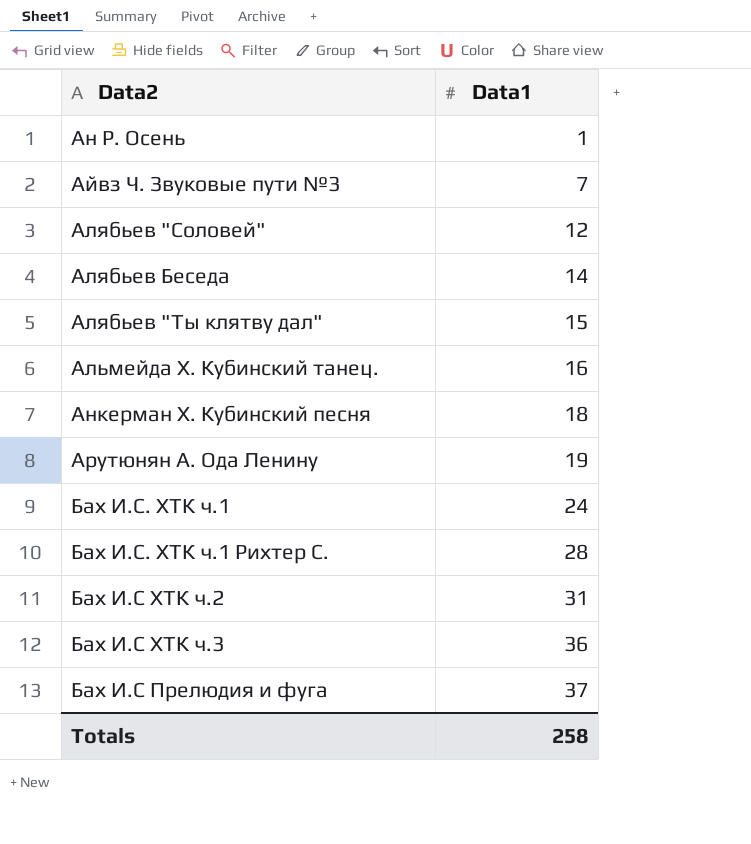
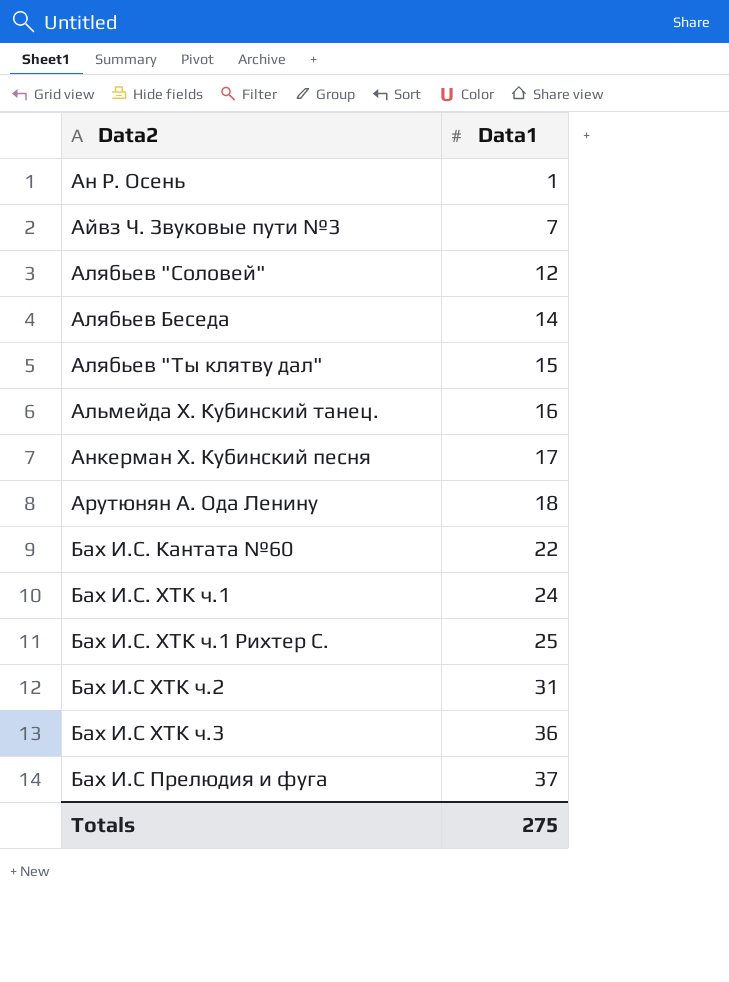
Анкерман Х. Кубинский песня | Data1: 18 -> 17
Арутюнян А. Ода Ленину | Data1: 19 -> 18
row Бах И.С. Кантата №60: none -> 22
Бах И.С. ХТК ч.1 Рихтер С. | Data1: 28 -> 25
Totals | Data1: 258 -> 275

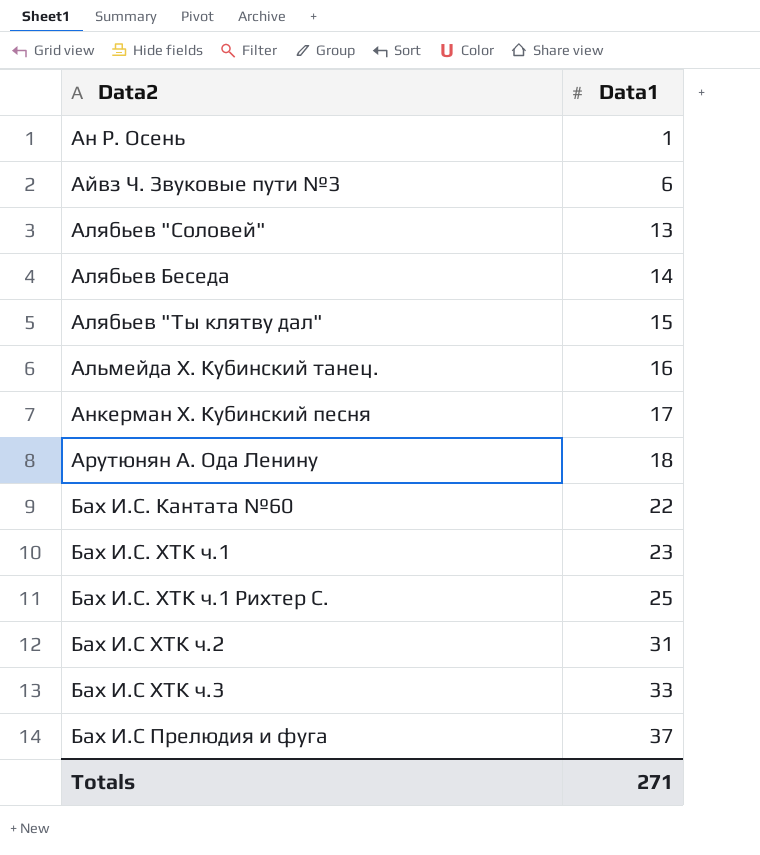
Айвз Ч. Звуковые пути №3 | Data1: 7 -> 6
Алябьев "Соловей" | Data1: 12 -> 13
Бах И.С. ХТК ч.1 | Data1: 24 -> 23
Бах И.С ХТК ч.3 | Data1: 36 -> 33
Totals | Data1: 275 -> 271

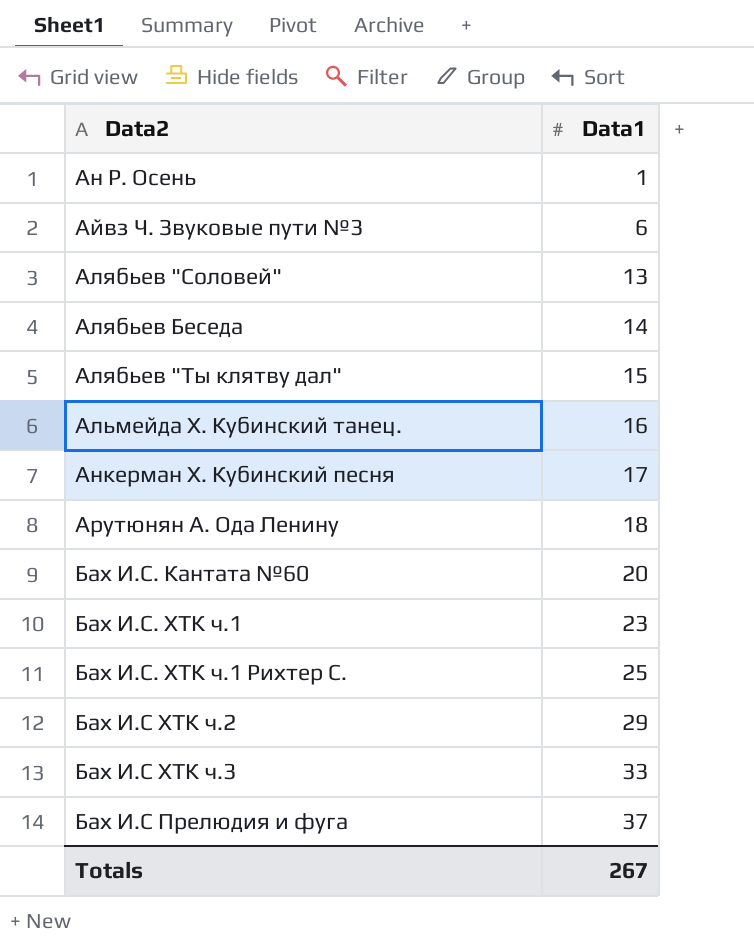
Бах И.С. Кантата №60 | Data1: 22 -> 20
Бах И.С ХТК ч.2 | Data1: 31 -> 29
Totals | Data1: 271 -> 267

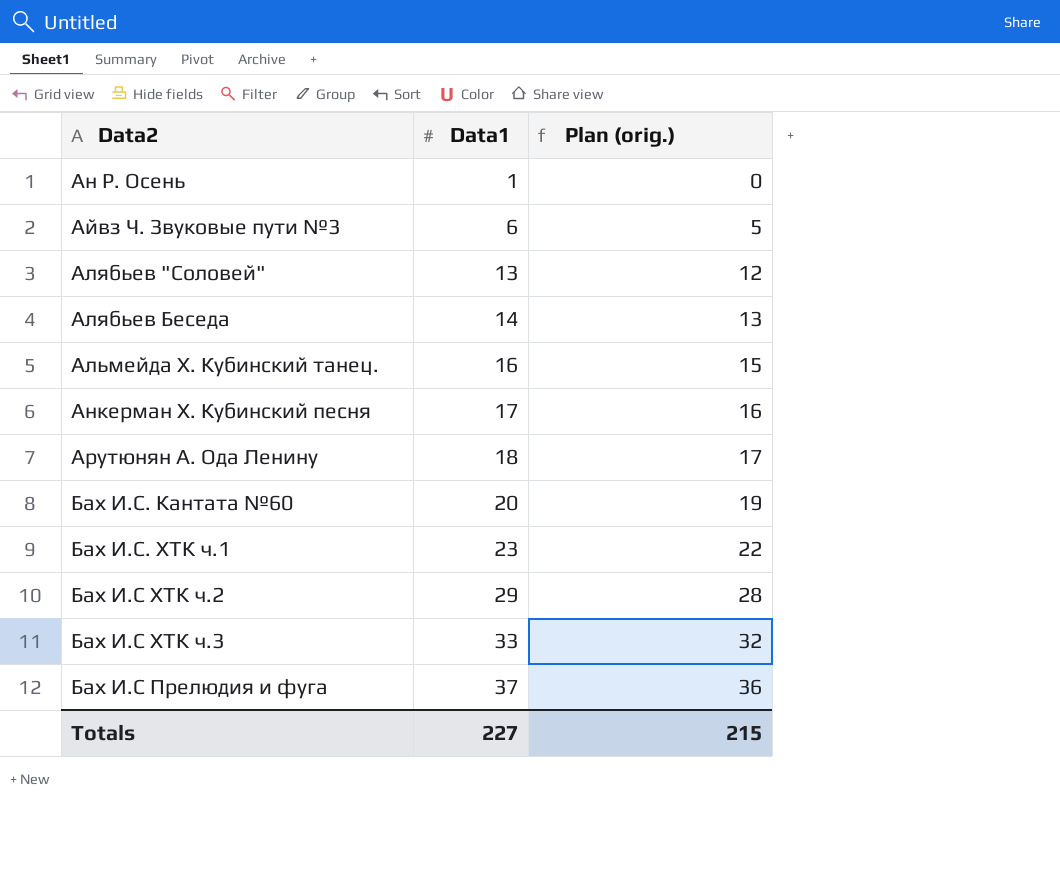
column Plan (orig.) | formula: none -> [Data1] - 1
row Алябьев "Ты клятву дал": 15 -> none
row Бах И.С. ХТК ч.1 Рихтер С.: 25 -> none
Totals | Data1: 267 -> 227

